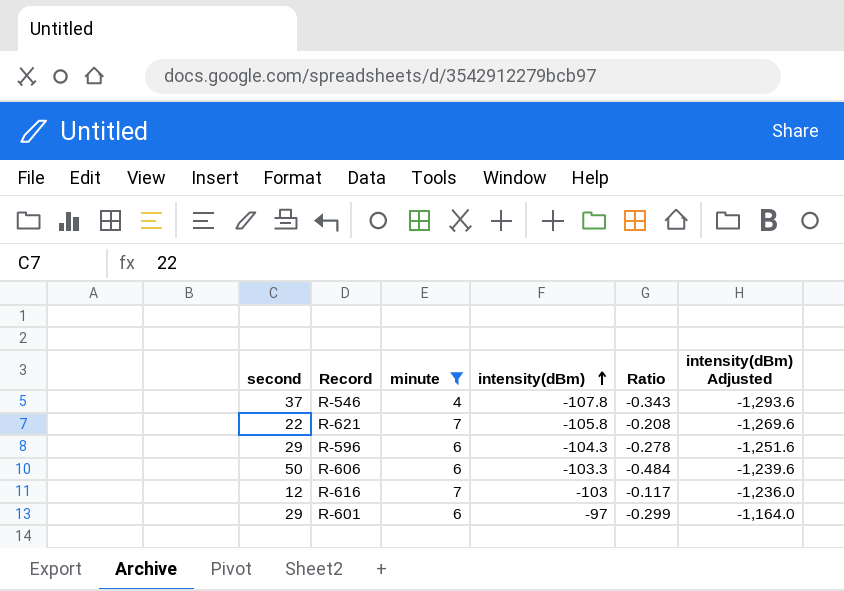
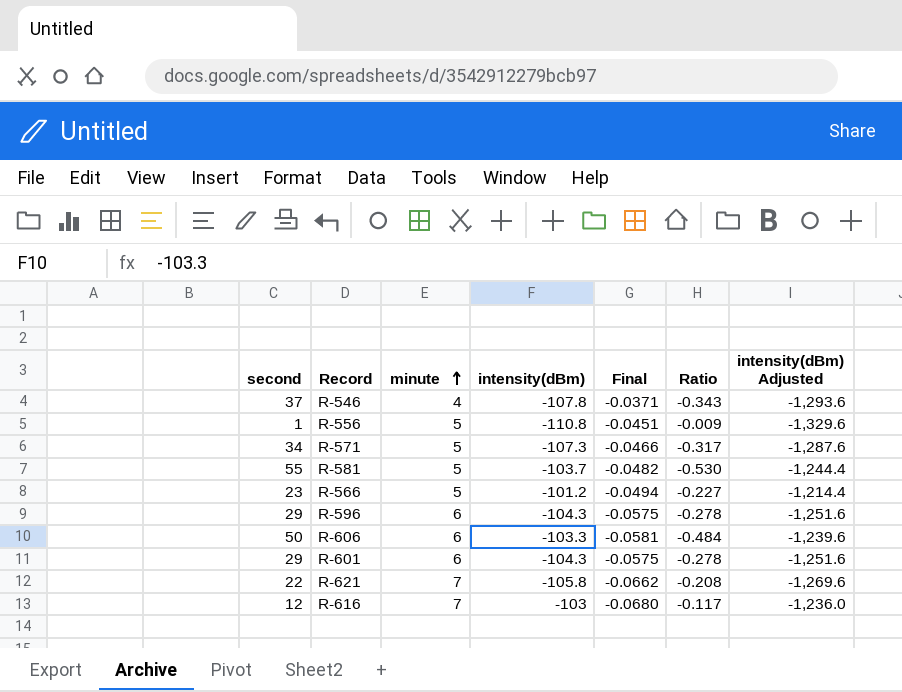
filter: minute != 5 -> none
row order: intensity(dBm) ascending -> minute ascending
column Final | formula: none -> [minute] / [intensity(dBm)]
R-601 | intensity(dBm): -97 -> -104.3
R-601 | Ratio: -0.299 -> -0.278
R-601 | intensity(dBm) Adjusted: -1,164.0 -> -1,251.6

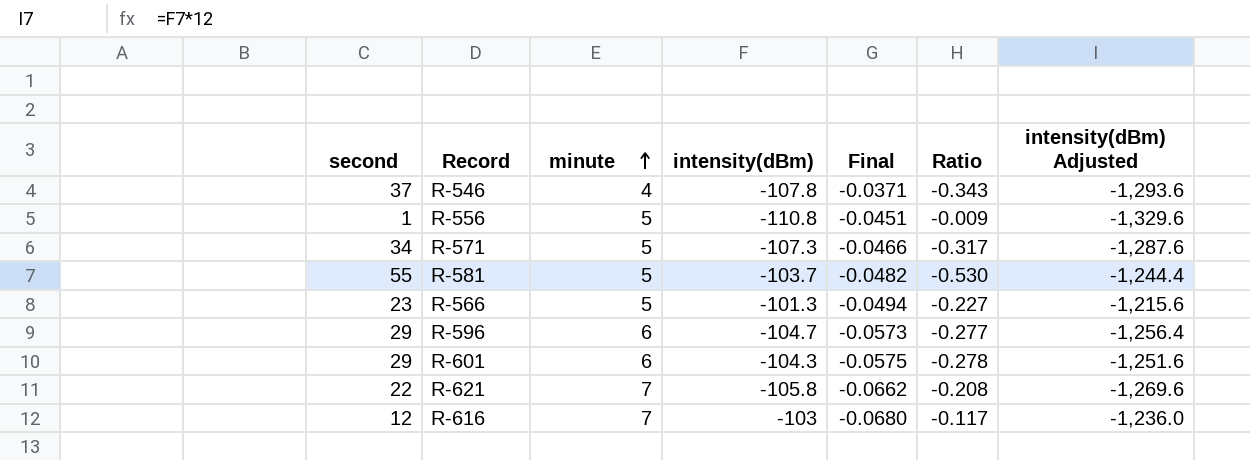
row R-606: 50 | 6 | -103.3 | -0.0581 | -0.484 | -1,239.6 -> none
R-566 | intensity(dBm): -101.2 -> -101.3
R-566 | intensity(dBm) Adjusted: -1,214.4 -> -1,215.6
R-596 | intensity(dBm): -104.3 -> -104.7
R-596 | Final: -0.0575 -> -0.0573
R-596 | Ratio: -0.278 -> -0.277
R-596 | intensity(dBm) Adjusted: -1,251.6 -> -1,256.4

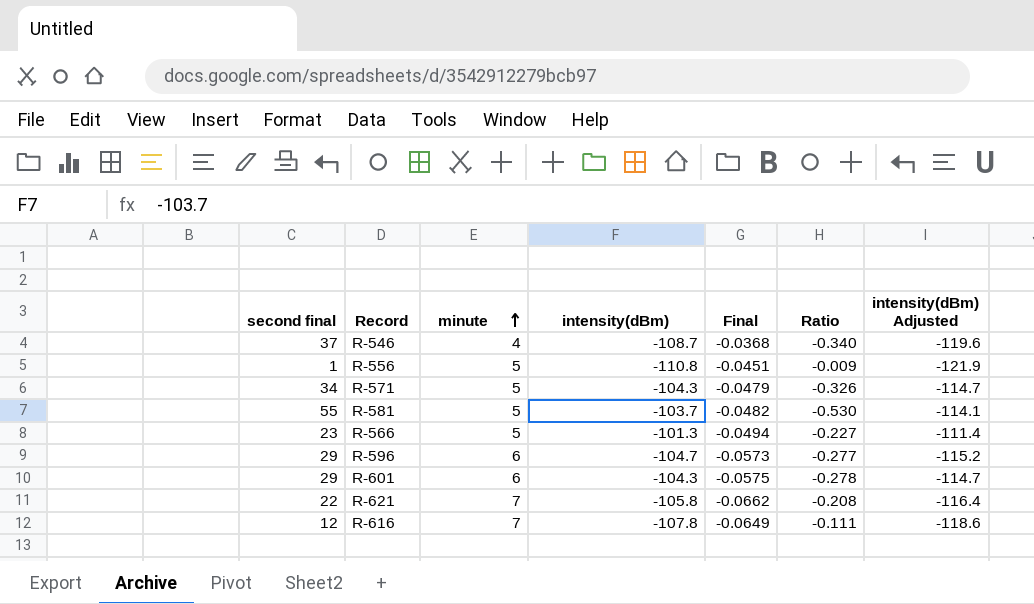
column name: second -> second final
column intensity(dBm) Adjusted | formula: [intensity(dBm)] * 12 -> [intensity(dBm)] * 1.1
R-546 | intensity(dBm): -107.8 -> -108.7
R-546 | Final: -0.0371 -> -0.0368
R-546 | Ratio: -0.343 -> -0.340
R-571 | intensity(dBm): -107.3 -> -104.3
R-571 | Final: -0.0466 -> -0.0479
R-571 | Ratio: -0.317 -> -0.326
R-616 | intensity(dBm): -103 -> -107.8
R-616 | Final: -0.0680 -> -0.0649
R-616 | Ratio: -0.117 -> -0.111

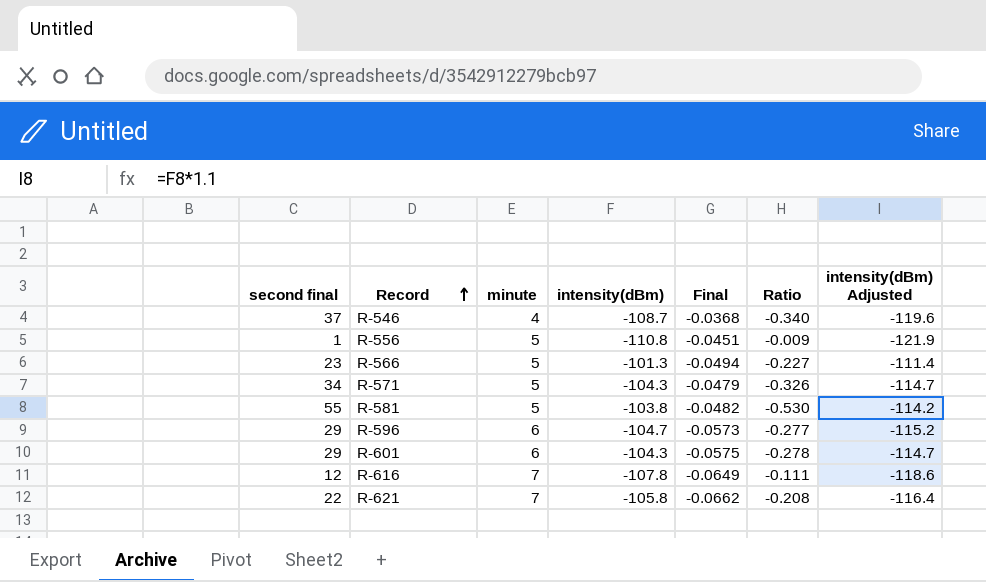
row order: minute ascending -> Record ascending
R-581 | intensity(dBm): -103.7 -> -103.8
R-581 | intensity(dBm) Adjusted: -114.1 -> -114.2

